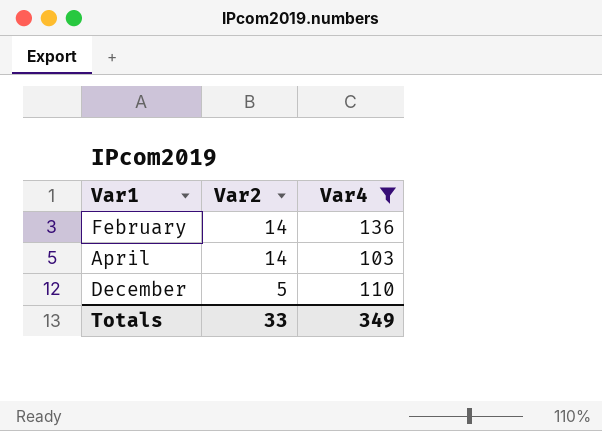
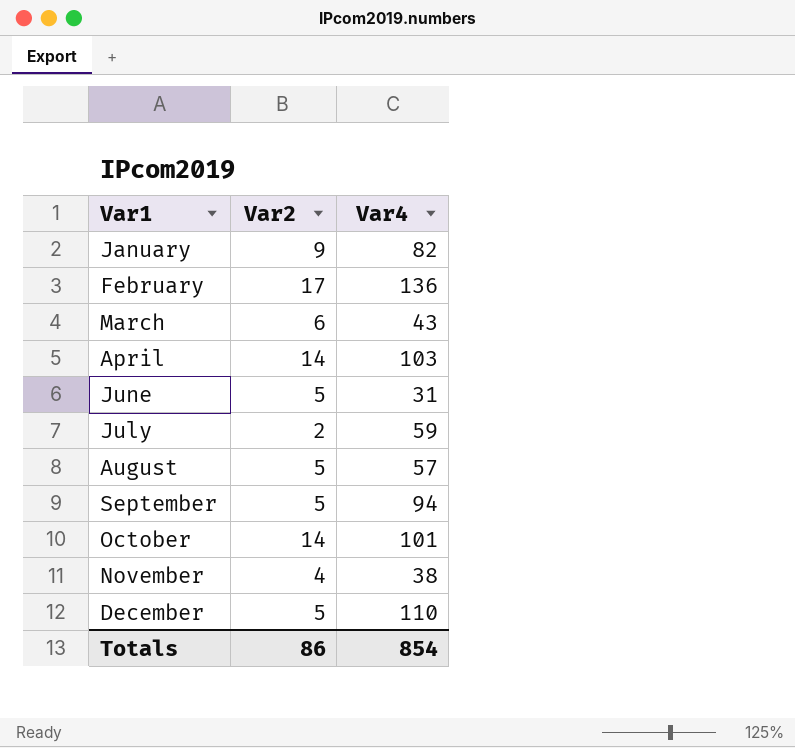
filter: Var4 >= 103 -> none
February | Var2: 14 -> 17
Totals | Var2: 33 -> 86
Totals | Var4: 349 -> 854

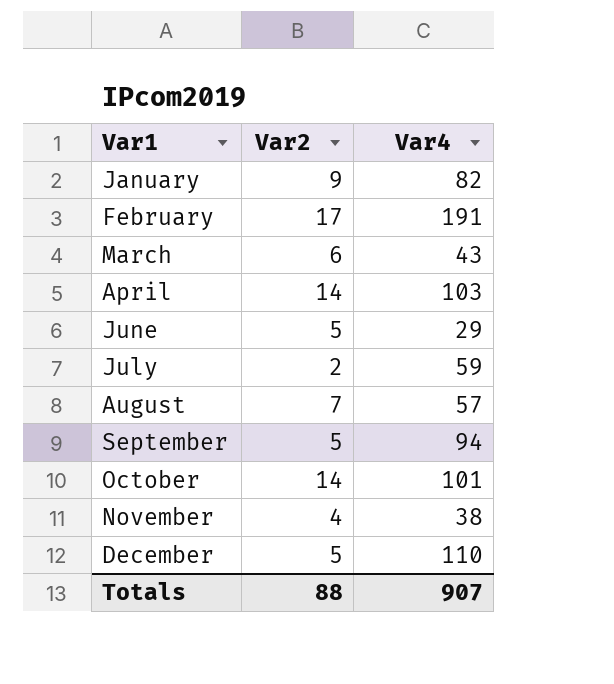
February | Var4: 136 -> 191
June | Var4: 31 -> 29
August | Var2: 5 -> 7
Totals | Var2: 86 -> 88
Totals | Var4: 854 -> 907

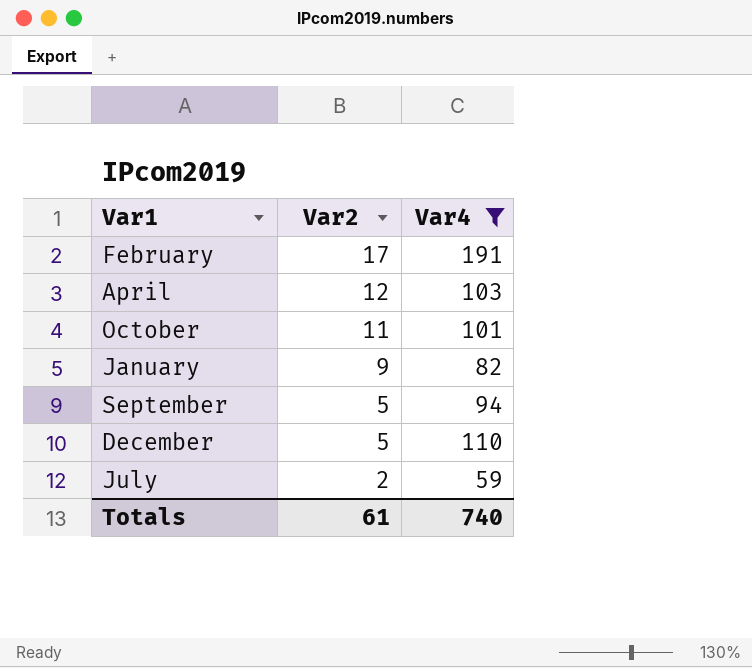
filter: none -> Var4 >= 59
row order: Var1 ascending -> Var2 descending
April | Var2: 14 -> 12
October | Var2: 14 -> 11
Totals | Var2: 88 -> 61
Totals | Var4: 907 -> 740

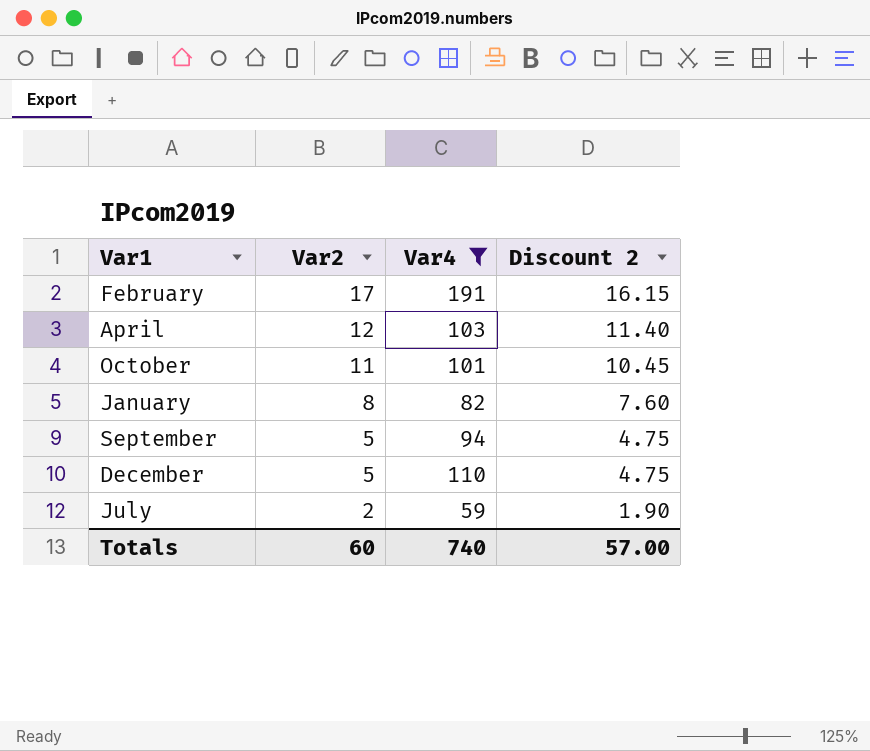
column Discount 2 | formula: none -> [Var2] * 0.95
January | Var2: 9 -> 8
Totals | Var2: 61 -> 60

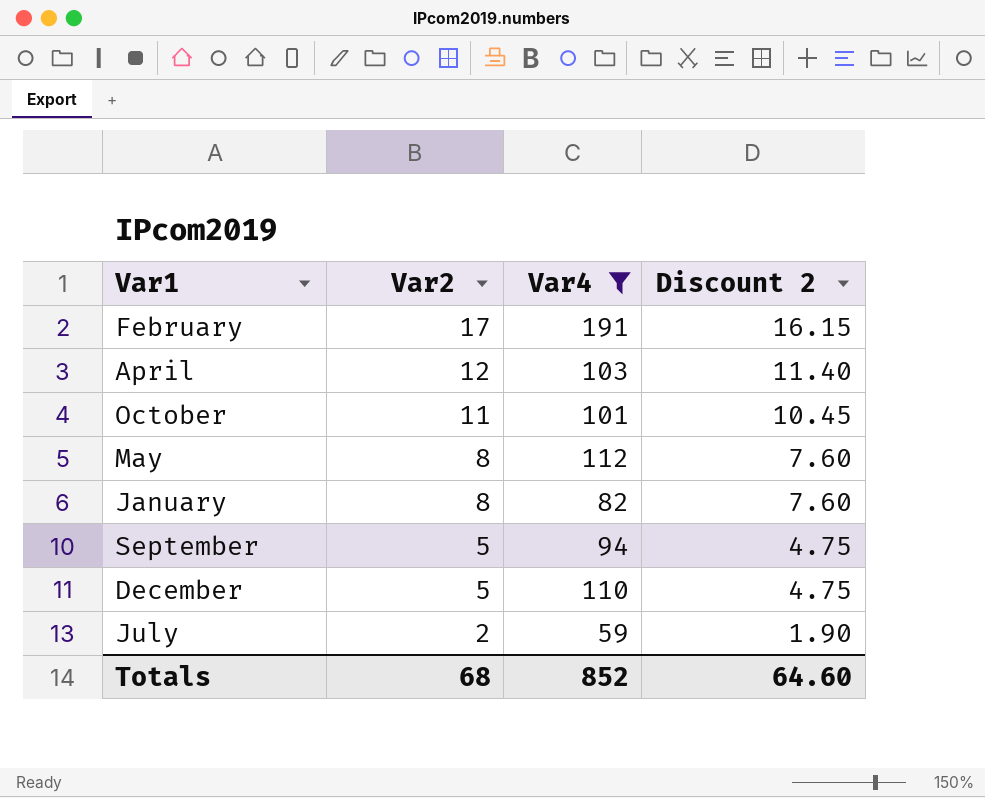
row May: none -> 8 | 112 | 7.60
Totals | Var2: 60 -> 68
Totals | Var4: 740 -> 852
Totals | Discount 2: 57.00 -> 64.60

